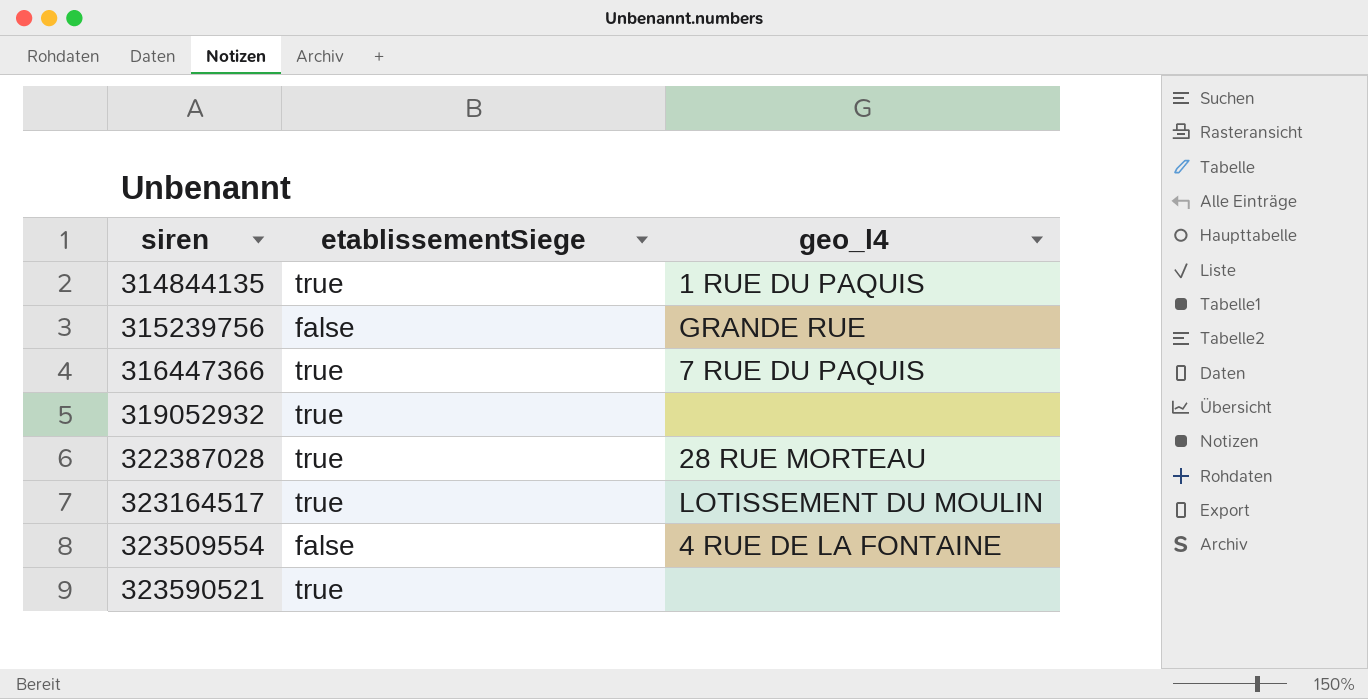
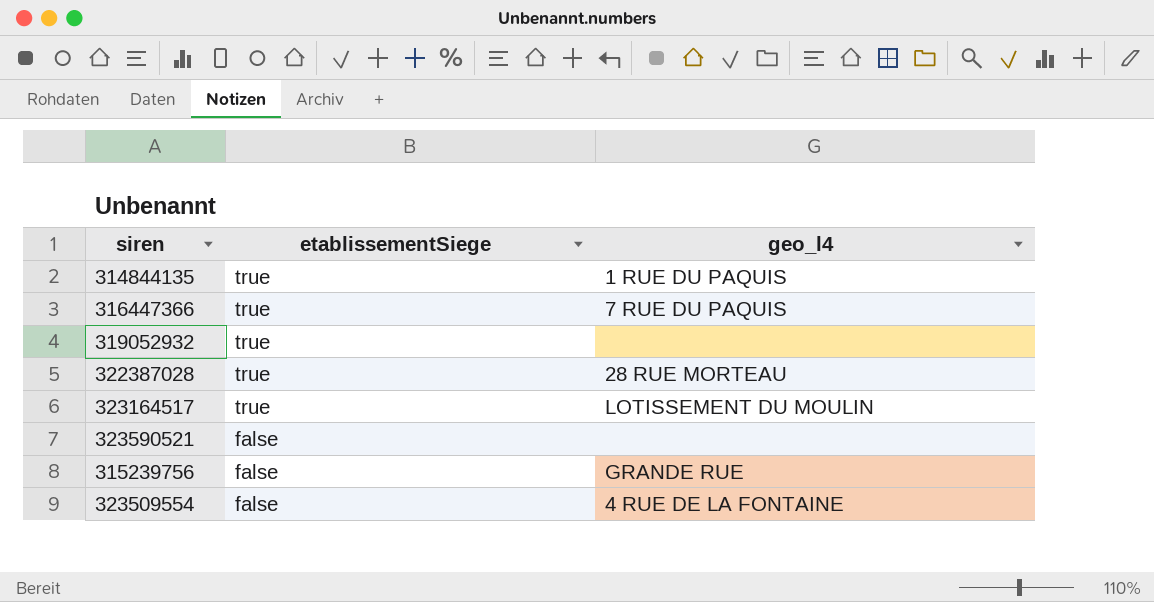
row order: siren ascending -> etablissementSiege descending
323590521 | etablissementSiege: true -> false

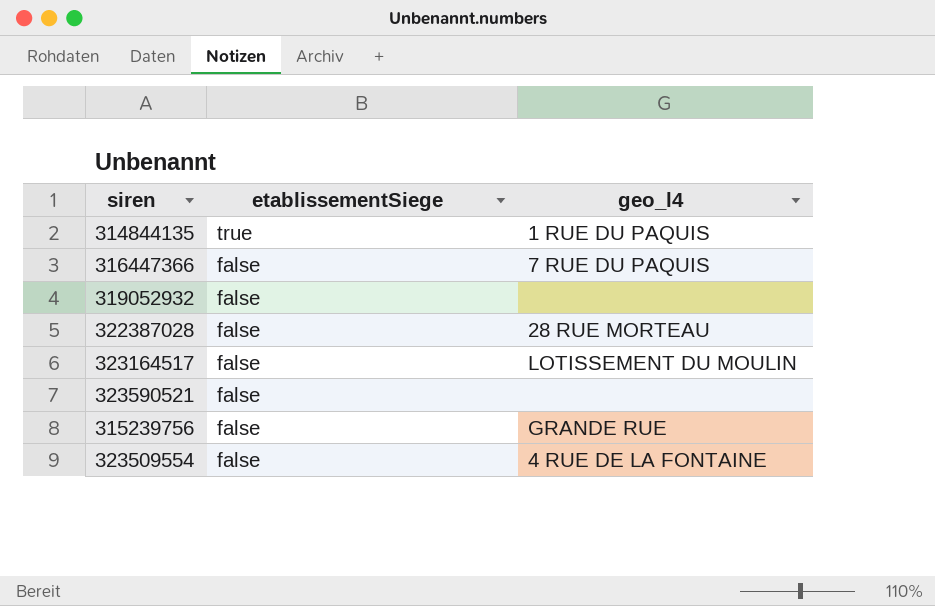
316447366 | etablissementSiege: true -> false
319052932 | etablissementSiege: true -> false
322387028 | etablissementSiege: true -> false
323164517 | etablissementSiege: true -> false

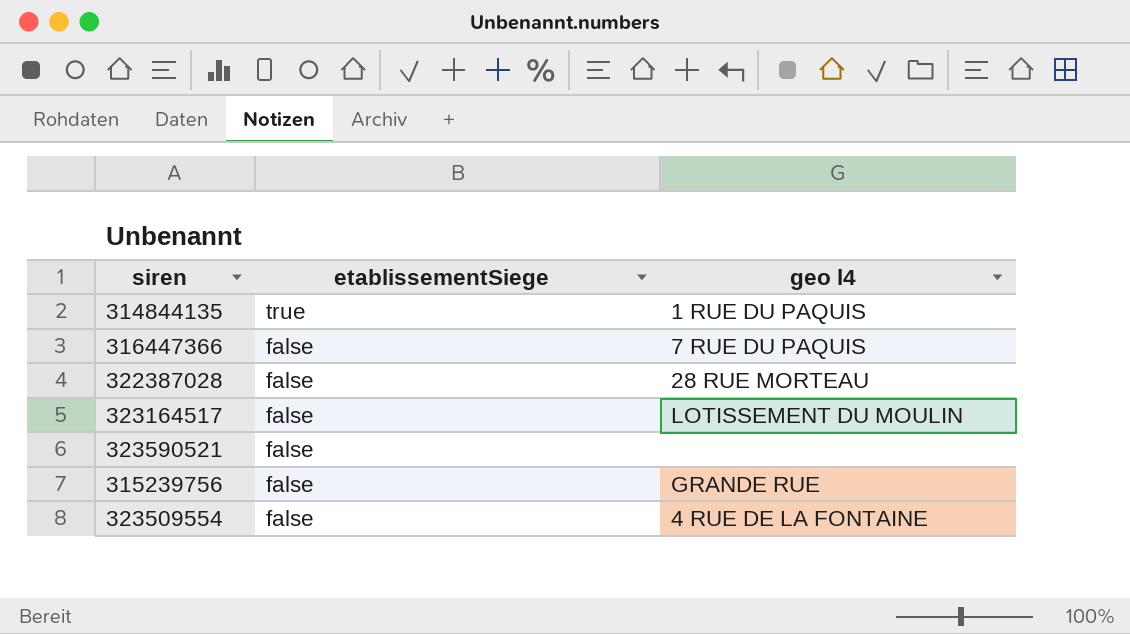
column name: geo_l4 -> geo l4
row 319052932: false | none -> none

